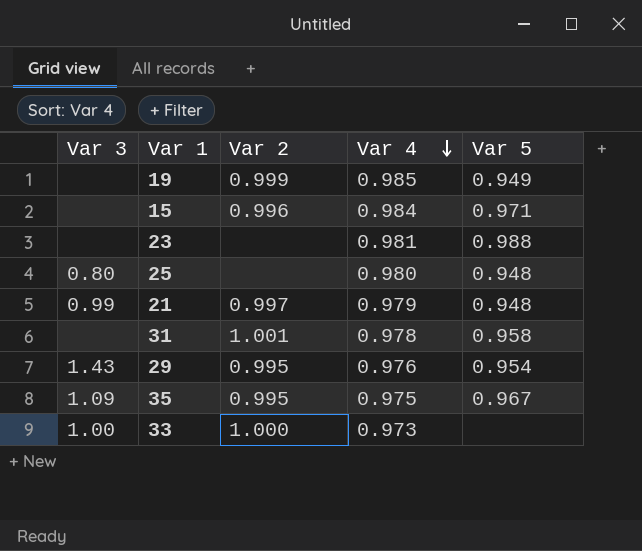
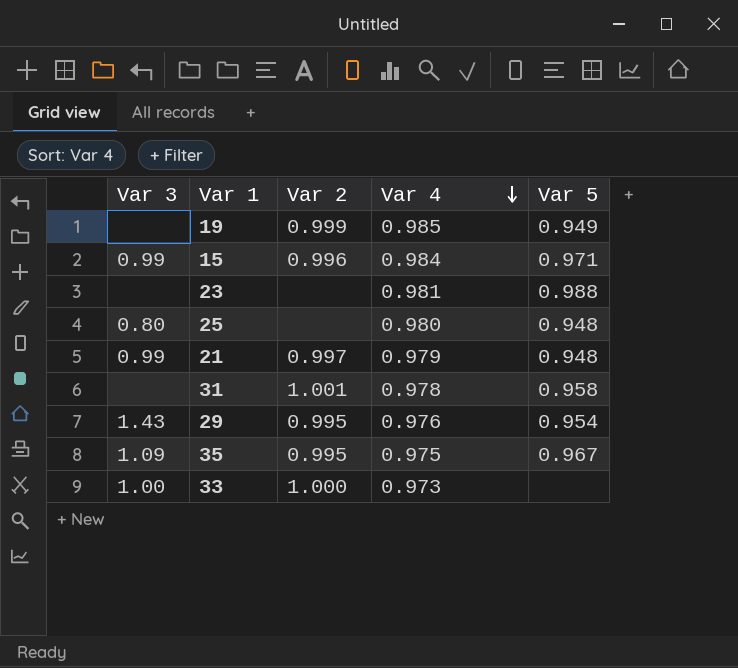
15 | Var 3: none -> 0.99

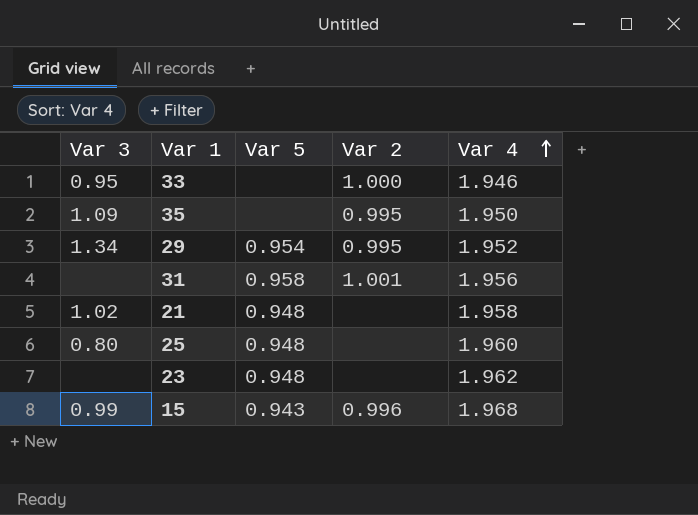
row order: Var 4 descending -> Var 4 ascending
column Var 5 | position: 5 -> 3
row 19: none | 0.999 | 0.985 | 0.949 -> none
33 | Var 3: 1.00 -> 0.95
33 | Var 4: 0.973 -> 1.946
35 | Var 5: 0.967 -> none
35 | Var 4: 0.975 -> 1.950
29 | Var 3: 1.43 -> 1.34
29 | Var 4: 0.976 -> 1.952
31 | Var 4: 0.978 -> 1.956
21 | Var 3: 0.99 -> 1.02
21 | Var 2: 0.997 -> none
21 | Var 4: 0.979 -> 1.958
25 | Var 4: 0.980 -> 1.960
23 | Var 5: 0.988 -> 0.948
23 | Var 4: 0.981 -> 1.962
15 | Var 5: 0.971 -> 0.943
15 | Var 4: 0.984 -> 1.968

